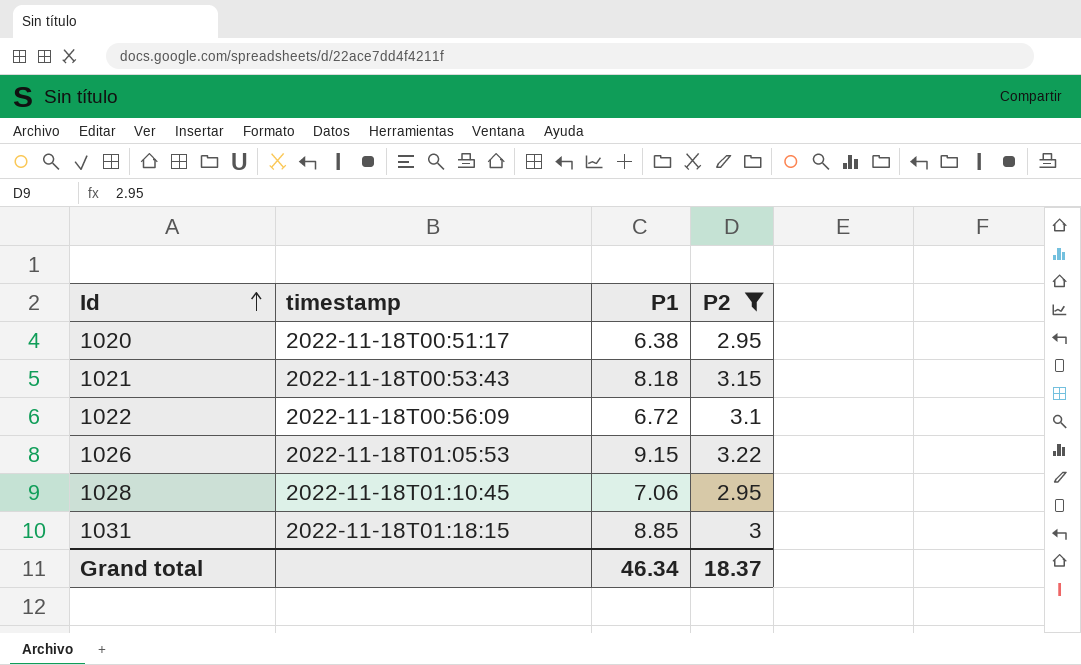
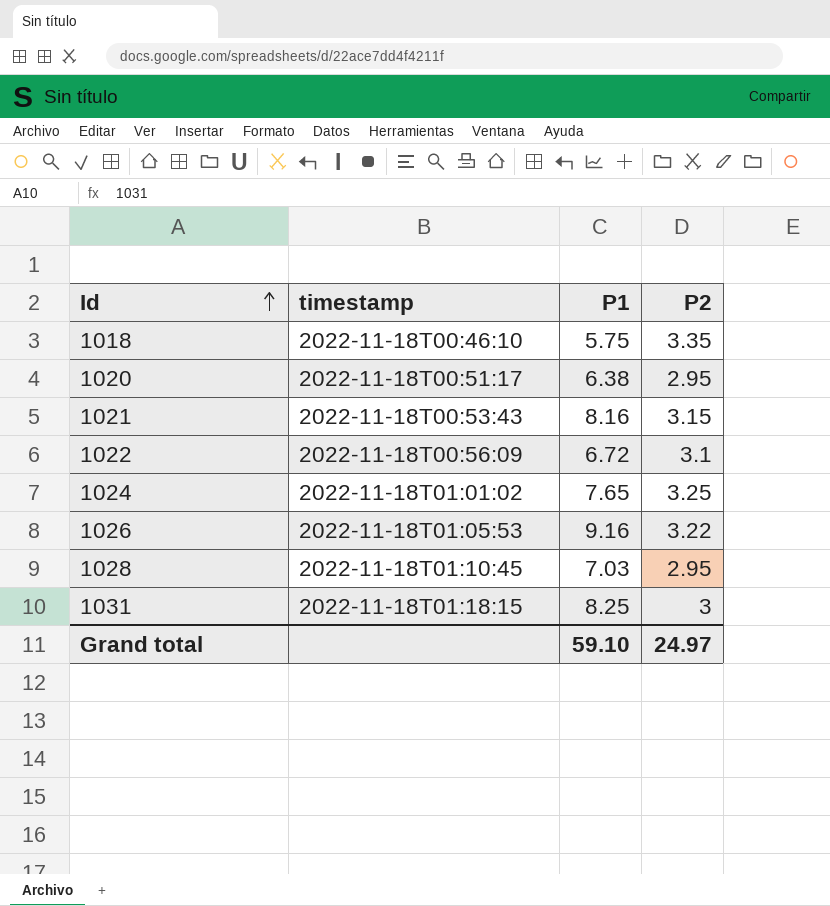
filter: P2 <= 3.22 -> none
1021 | P1: 8.18 -> 8.16
1026 | P1: 9.15 -> 9.16
1028 | P1: 7.06 -> 7.03
1031 | P1: 8.85 -> 8.25
Grand total | P1: 46.34 -> 59.10
Grand total | P2: 18.37 -> 24.97

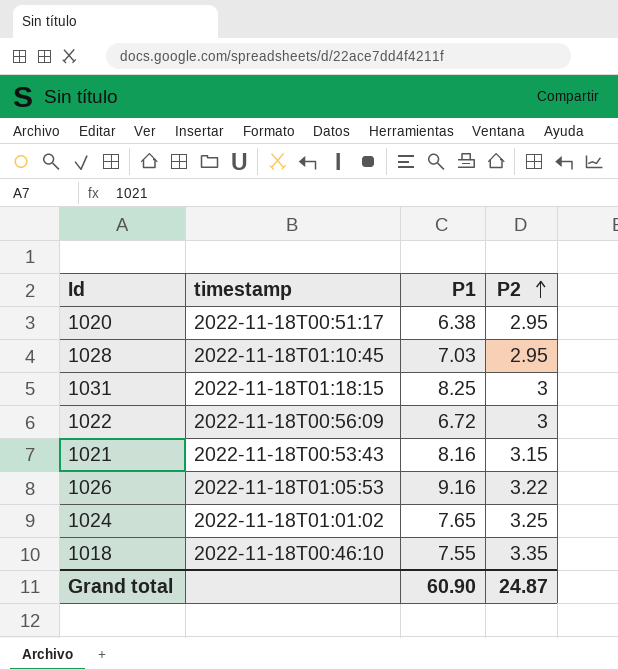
row order: Id ascending -> P2 ascending
1022 | P2: 3.1 -> 3
1018 | P1: 5.75 -> 7.55
Grand total | P1: 59.10 -> 60.90
Grand total | P2: 24.97 -> 24.87

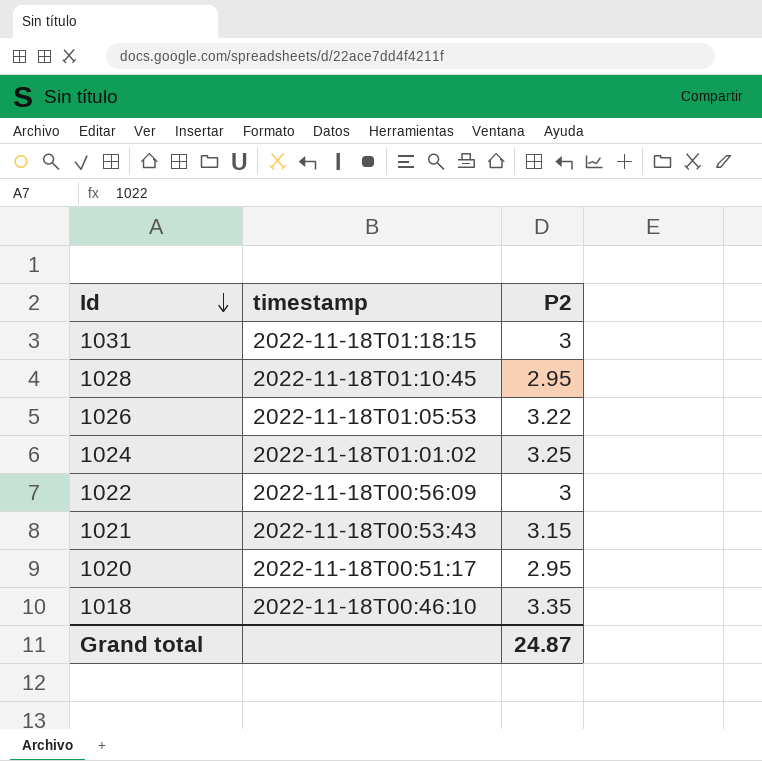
row order: P2 ascending -> Id descending
column P1 | position: 3 -> none

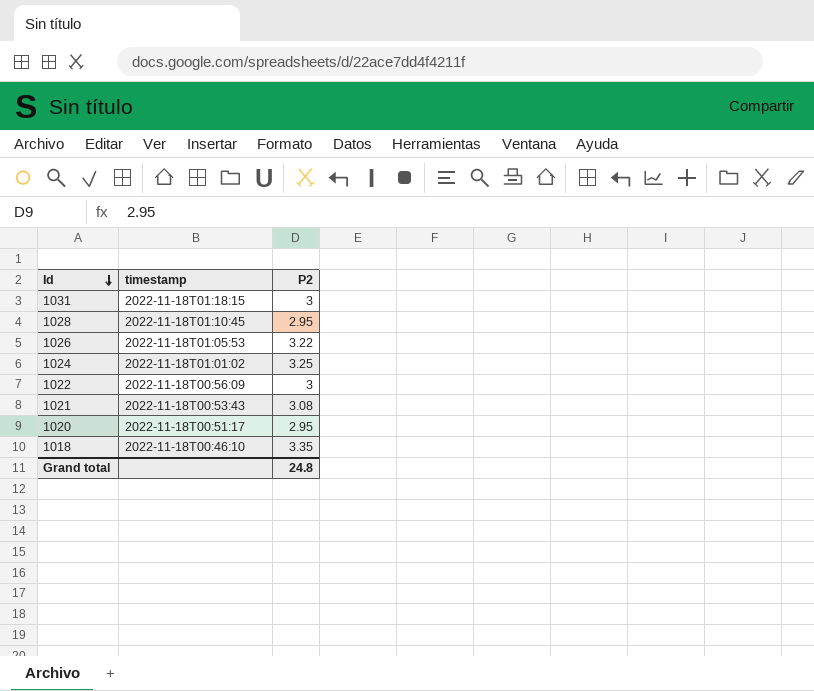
1021 | P2: 3.15 -> 3.08
Grand total | P2: 24.87 -> 24.8

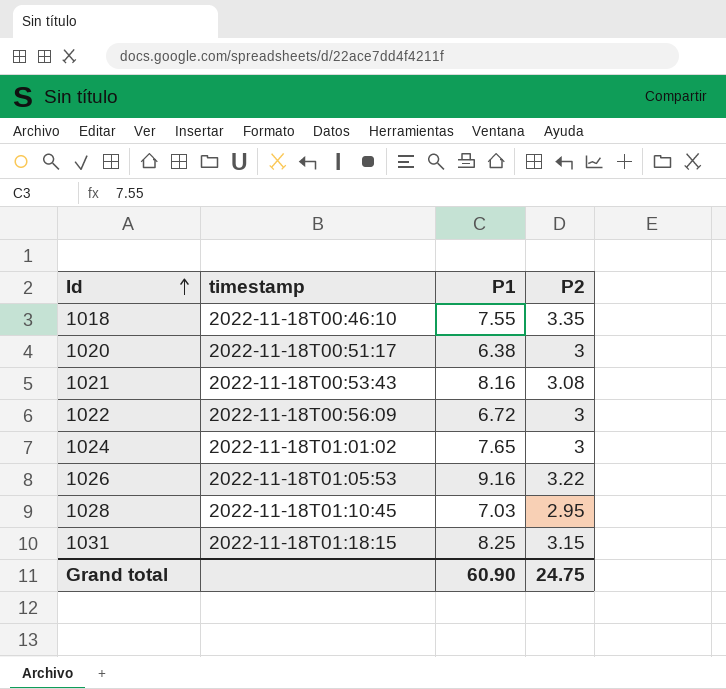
row order: Id descending -> Id ascending
column P1 | position: none -> 3
1020 | P2: 2.95 -> 3
1024 | P2: 3.25 -> 3
1031 | P2: 3 -> 3.15
Grand total | P2: 24.8 -> 24.75

